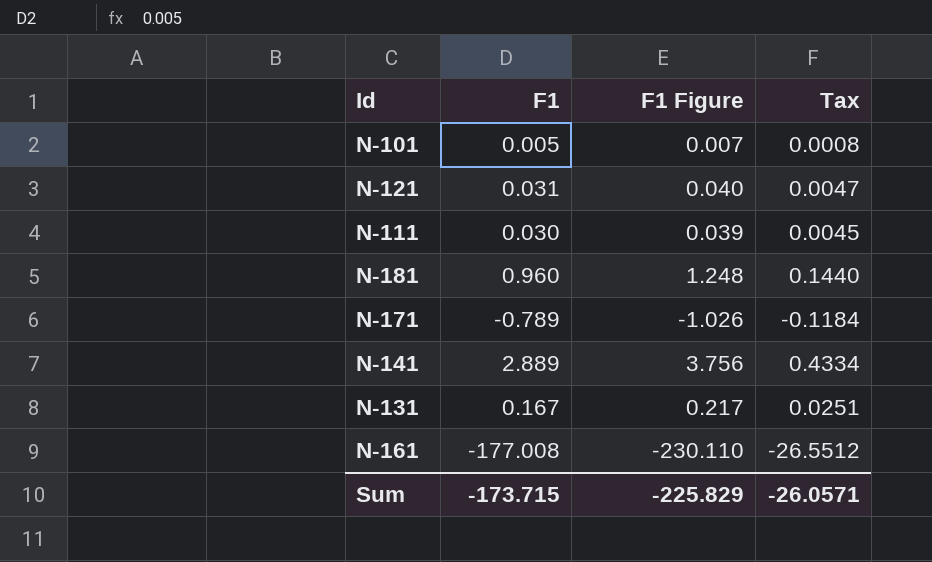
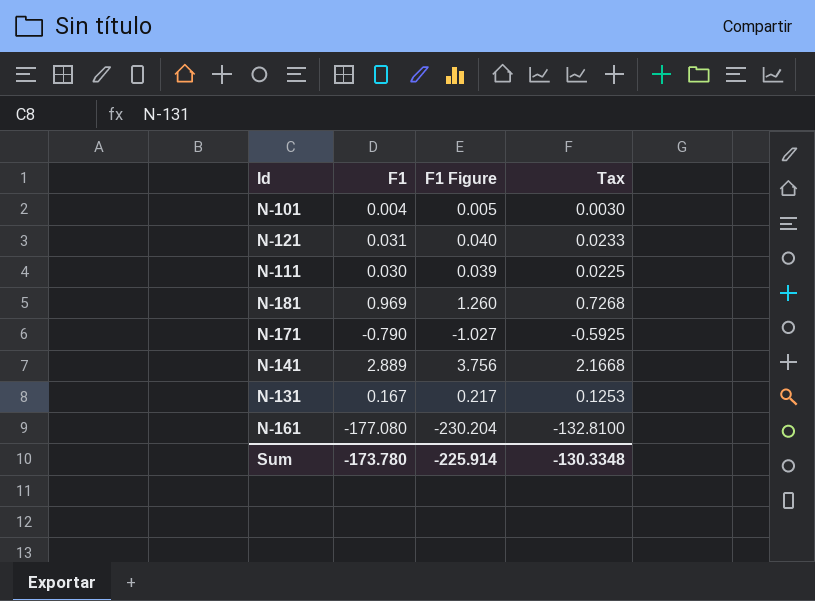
column Tax | formula: [F1] * 0.15 -> [F1] * 0.75
N-101 | F1: 0.005 -> 0.004
N-101 | F1 Figure: 0.007 -> 0.005
N-181 | F1: 0.960 -> 0.969
N-181 | F1 Figure: 1.248 -> 1.260
N-171 | F1: -0.789 -> -0.790
N-171 | F1 Figure: -1.026 -> -1.027
N-161 | F1: -177.008 -> -177.080
N-161 | F1 Figure: -230.110 -> -230.204
Sum | F1: -173.715 -> -173.780
Sum | F1 Figure: -225.829 -> -225.914
Sum | Tax: -26.0571 -> -130.3348

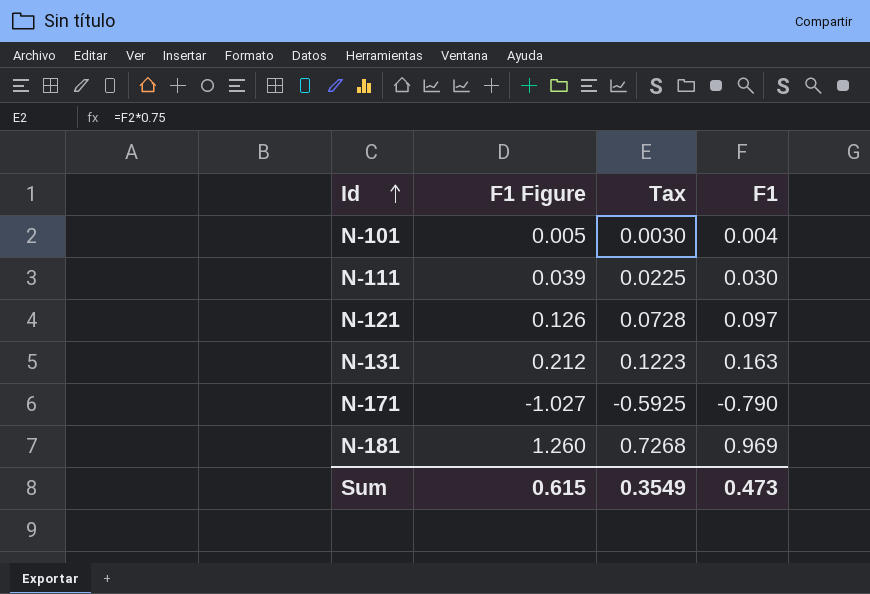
row order: none -> Id ascending
column F1 | position: 2 -> 4
row N-141: 2.889 | 3.756 | 2.1668 -> none
row N-161: -177.080 | -230.204 | -132.8100 -> none
N-121 | F1 Figure: 0.040 -> 0.126
N-121 | Tax: 0.0233 -> 0.0728
N-121 | F1: 0.031 -> 0.097
N-131 | F1 Figure: 0.217 -> 0.212
N-131 | Tax: 0.1253 -> 0.1223
N-131 | F1: 0.167 -> 0.163
Sum | F1 Figure: -225.914 -> 0.615
Sum | Tax: -130.3348 -> 0.3549
Sum | F1: -173.780 -> 0.473

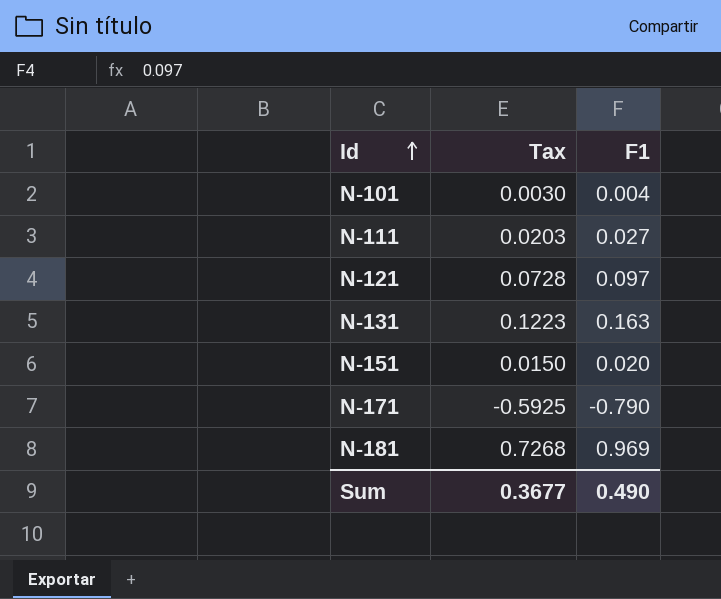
column F1 Figure | formula: [F1] * 1.3 -> none
N-111 | Tax: 0.0225 -> 0.0203
N-111 | F1: 0.030 -> 0.027
row N-151: none -> 0.0150 | 0.020
Sum | Tax: 0.3549 -> 0.3677
Sum | F1: 0.473 -> 0.490

